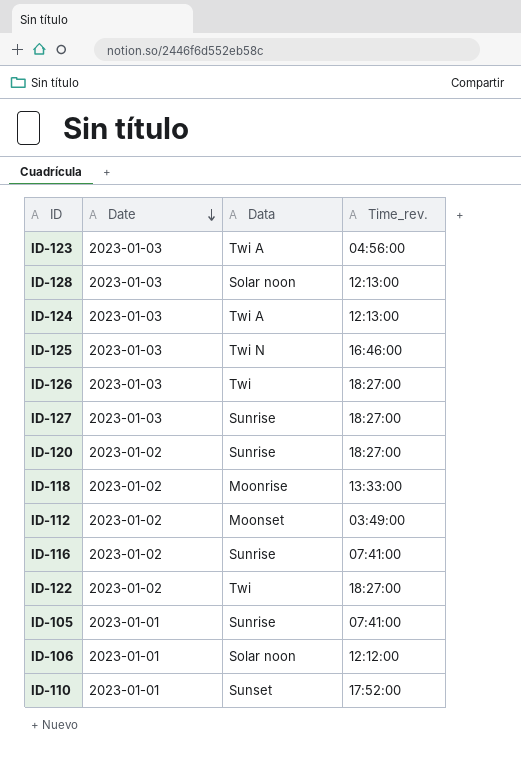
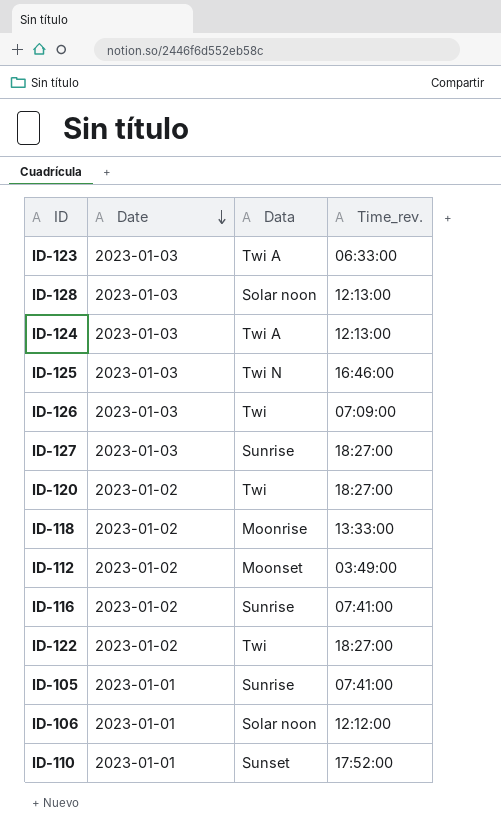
ID-123 | Time_rev.: 04:56:00 -> 06:33:00
ID-126 | Time_rev.: 18:27:00 -> 07:09:00
ID-120 | Data: Sunrise -> Twi

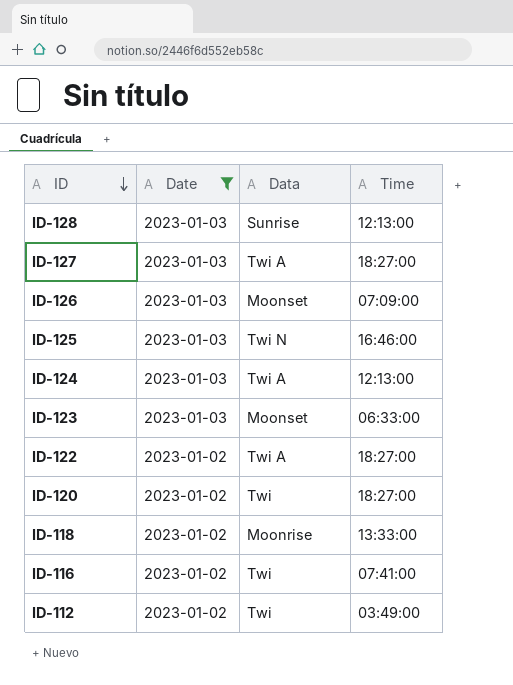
filter: none -> Date != 2023-01-01
row order: Date descending -> ID descending
column name: Time_rev. -> Time
ID-128 | Data: Solar noon -> Sunrise
ID-127 | Data: Sunrise -> Twi A
ID-126 | Data: Twi -> Moonset
ID-123 | Data: Twi A -> Moonset
ID-122 | Data: Twi -> Twi A
ID-116 | Data: Sunrise -> Twi
ID-112 | Data: Moonset -> Twi

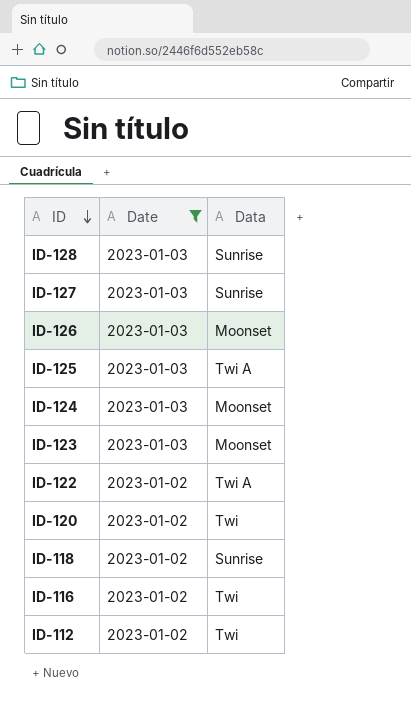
column Time | position: 4 -> none
ID-127 | Data: Twi A -> Sunrise
ID-125 | Data: Twi N -> Twi A
ID-124 | Data: Twi A -> Moonset
ID-118 | Data: Moonrise -> Sunrise

